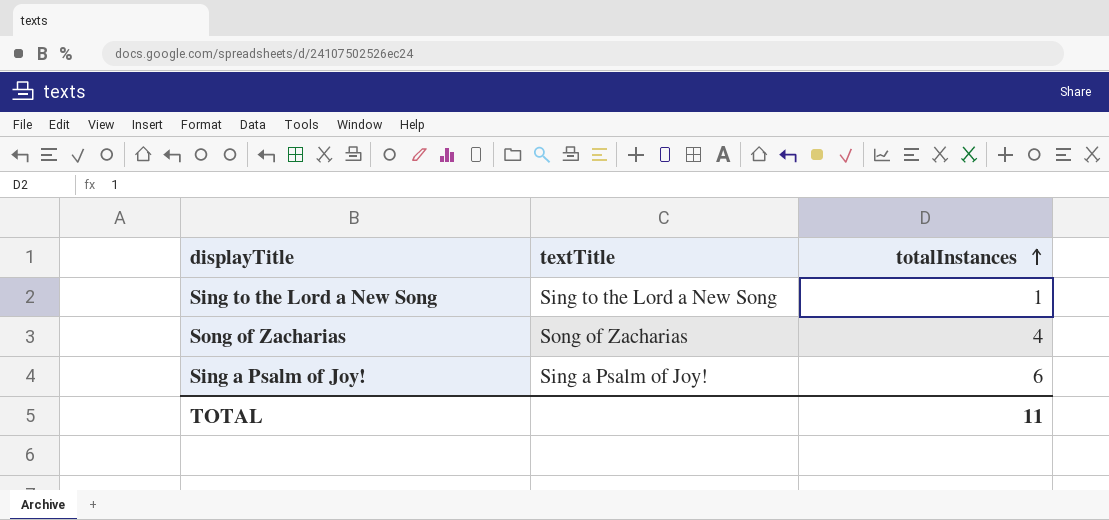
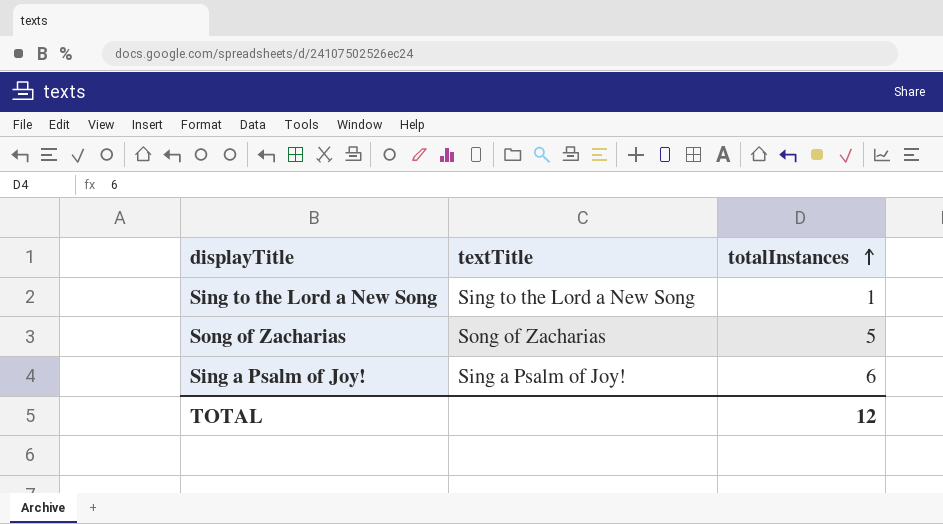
Song of Zacharias | totalInstances: 4 -> 5
TOTAL | totalInstances: 11 -> 12

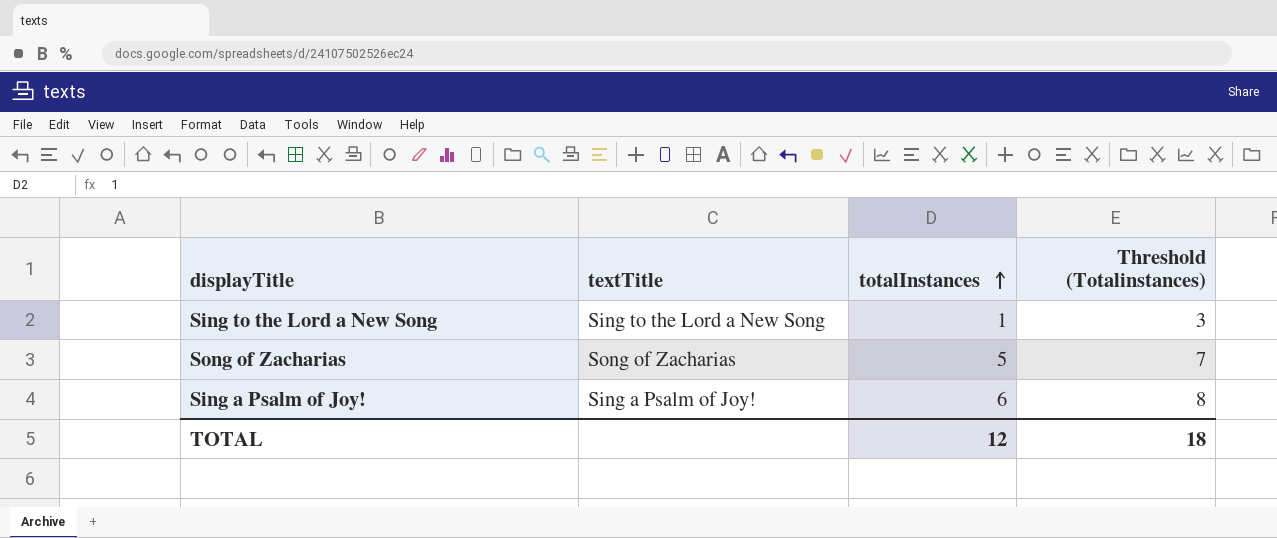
column Threshold (Totalinstances) | formula: none -> [totalInstances] + 2

